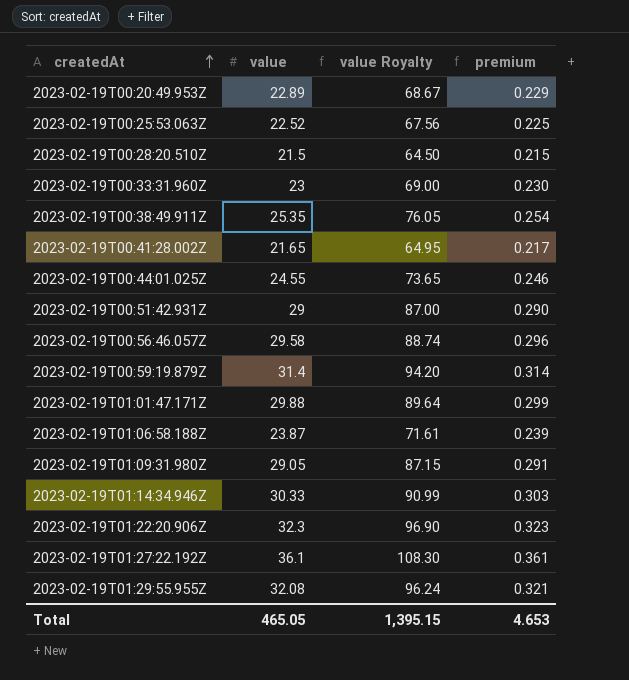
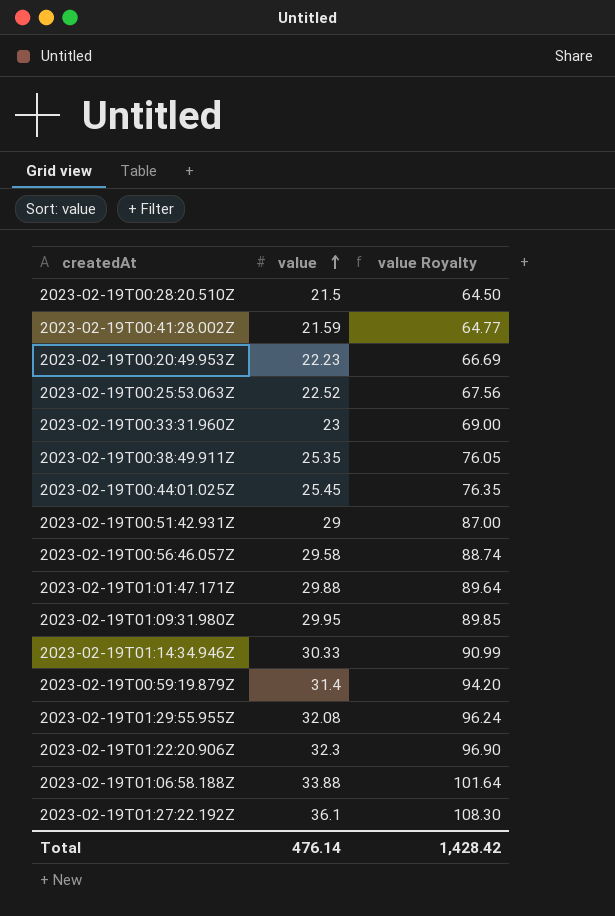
row order: createdAt ascending -> value ascending
column premium | formula: [value] * 0.01 -> none
2023-02-19T00:41:28.002Z | value: 21.65 -> 21.59
2023-02-19T00:41:28.002Z | value Royalty: 64.95 -> 64.77
2023-02-19T00:20:49.953Z | value: 22.89 -> 22.23
2023-02-19T00:20:49.953Z | value Royalty: 68.67 -> 66.69
2023-02-19T00:44:01.025Z | value: 24.55 -> 25.45
2023-02-19T00:44:01.025Z | value Royalty: 73.65 -> 76.35
2023-02-19T01:09:31.980Z | value: 29.05 -> 29.95
2023-02-19T01:09:31.980Z | value Royalty: 87.15 -> 89.85
2023-02-19T01:06:58.188Z | value: 23.87 -> 33.88
2023-02-19T01:06:58.188Z | value Royalty: 71.61 -> 101.64
Total | value: 465.05 -> 476.14
Total | value Royalty: 1,395.15 -> 1,428.42

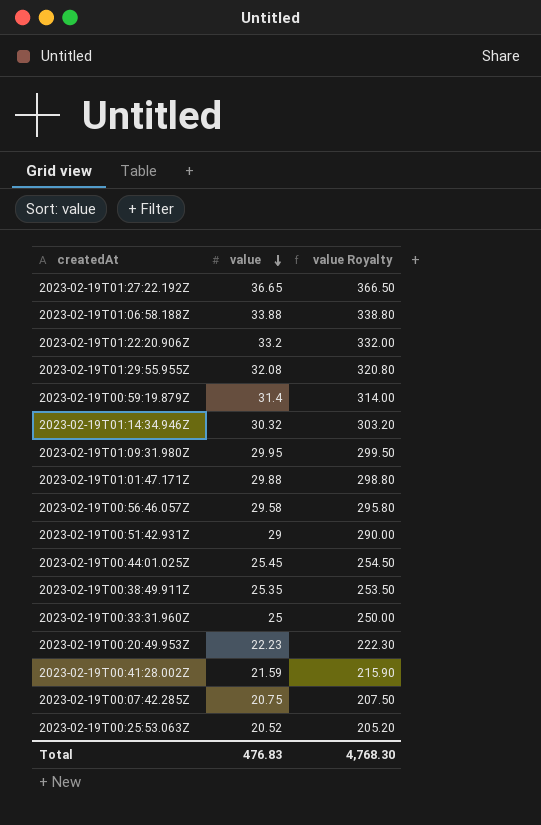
row order: value ascending -> value descending
column value Royalty | formula: [value] * 3 -> [value] * 10
row 2023-02-19T00:28:20.510Z: 21.5 | 64.50 -> none
2023-02-19T01:27:22.192Z | value: 36.1 -> 36.65
2023-02-19T01:22:20.906Z | value: 32.3 -> 33.2
2023-02-19T01:14:34.946Z | value: 30.33 -> 30.32
2023-02-19T00:33:31.960Z | value: 23 -> 25
row 2023-02-19T00:07:42.285Z: none -> 20.75 | 207.50
2023-02-19T00:25:53.063Z | value: 22.52 -> 20.52
Total | value: 476.14 -> 476.83
Total | value Royalty: 1,428.42 -> 4,768.30

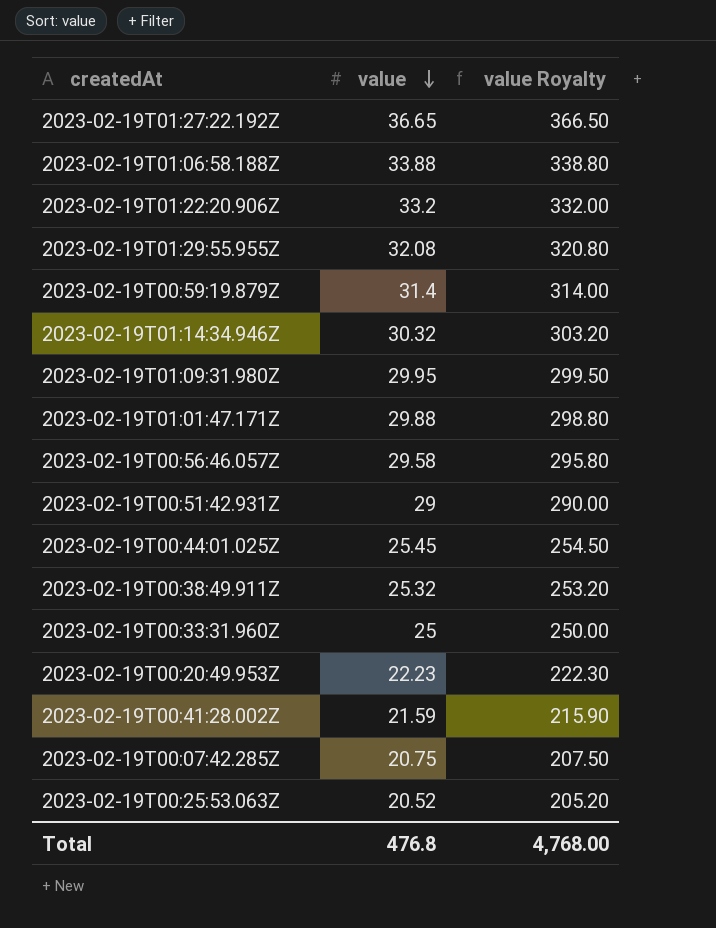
2023-02-19T00:38:49.911Z | value: 25.35 -> 25.32
2023-02-19T00:38:49.911Z | value Royalty: 253.50 -> 253.20
Total | value: 476.83 -> 476.8
Total | value Royalty: 4,768.30 -> 4,768.00

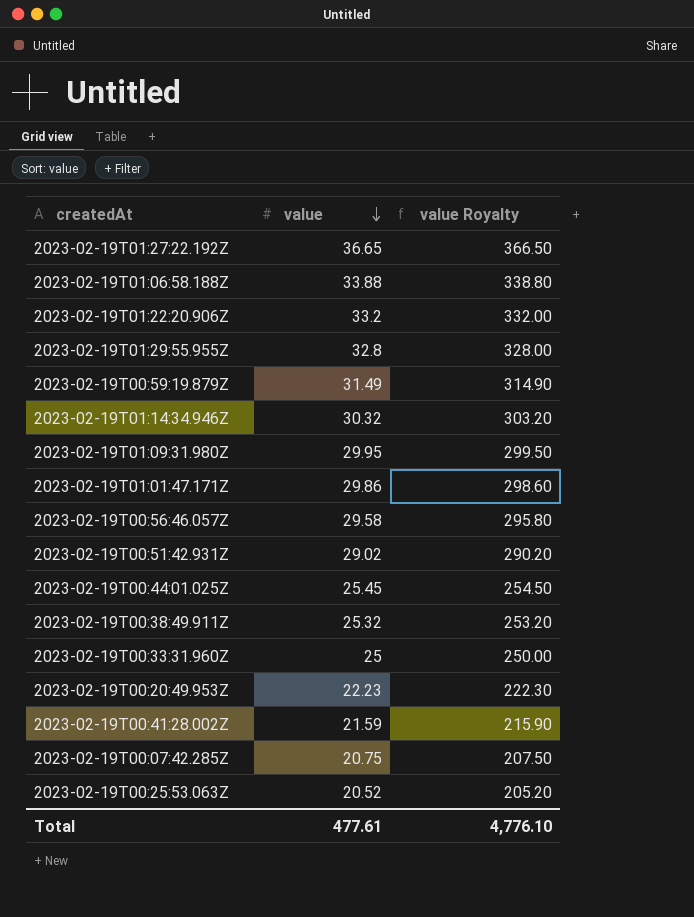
2023-02-19T01:29:55.955Z | value: 32.08 -> 32.8
2023-02-19T01:29:55.955Z | value Royalty: 320.80 -> 328.00
2023-02-19T00:59:19.879Z | value: 31.4 -> 31.49
2023-02-19T00:59:19.879Z | value Royalty: 314.00 -> 314.90
2023-02-19T01:01:47.171Z | value: 29.88 -> 29.86
2023-02-19T01:01:47.171Z | value Royalty: 298.80 -> 298.60
2023-02-19T00:51:42.931Z | value: 29 -> 29.02
2023-02-19T00:51:42.931Z | value Royalty: 290.00 -> 290.20
Total | value: 476.8 -> 477.61
Total | value Royalty: 4,768.00 -> 4,776.10

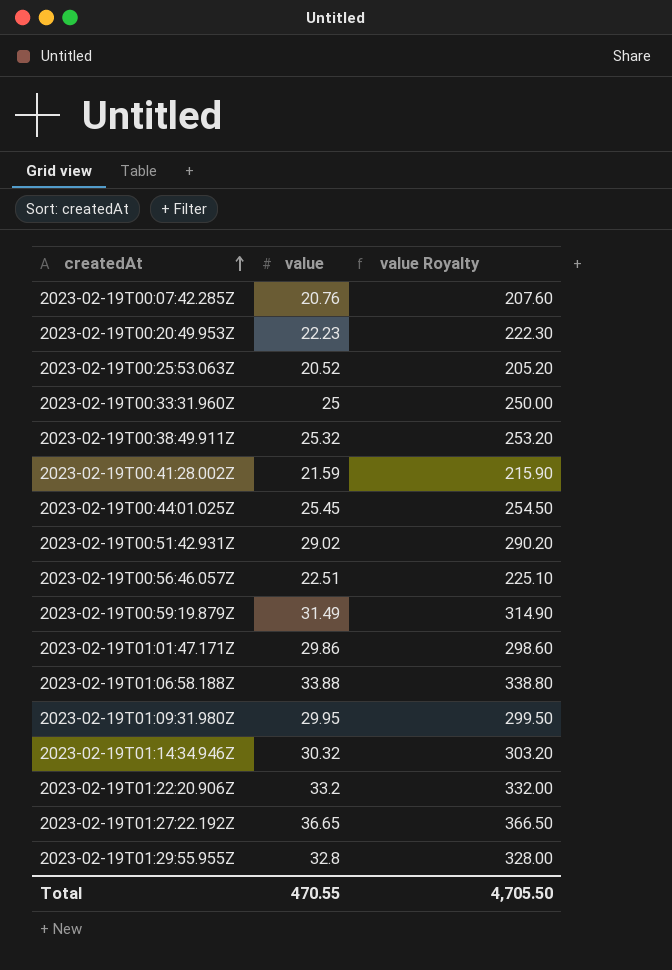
row order: value descending -> createdAt ascending
2023-02-19T00:07:42.285Z | value: 20.75 -> 20.76
2023-02-19T00:07:42.285Z | value Royalty: 207.50 -> 207.60
2023-02-19T00:56:46.057Z | value: 29.58 -> 22.51
2023-02-19T00:56:46.057Z | value Royalty: 295.80 -> 225.10
Total | value: 477.61 -> 470.55
Total | value Royalty: 4,776.10 -> 4,705.50

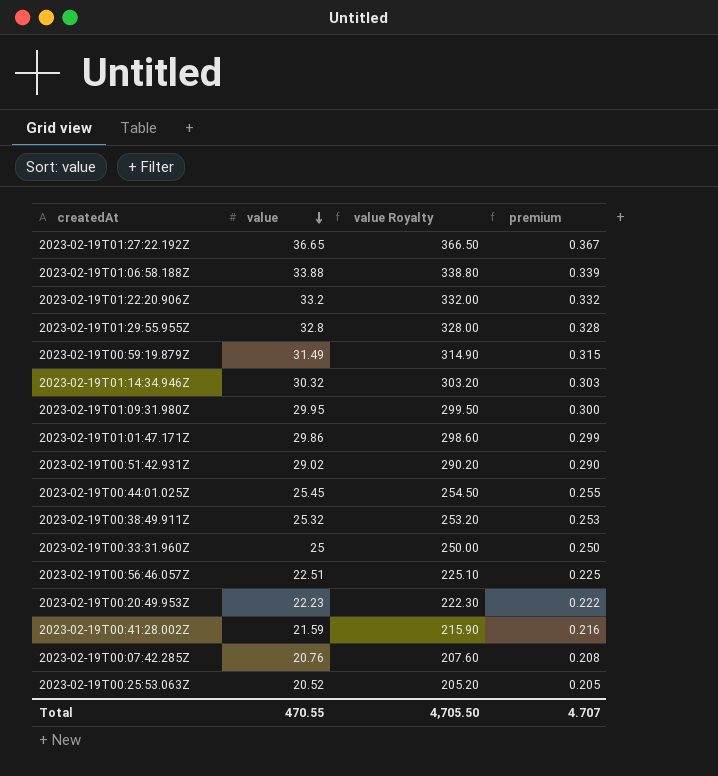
row order: createdAt ascending -> value descending
column premium | formula: none -> [value] * 0.01

